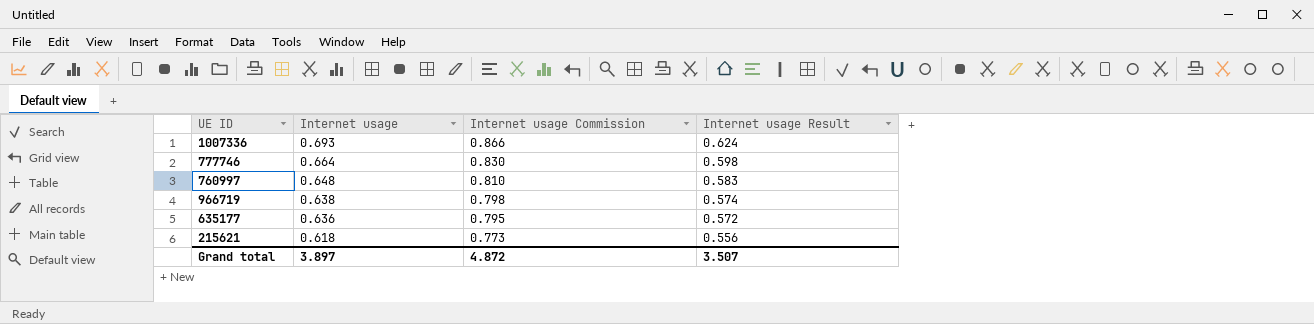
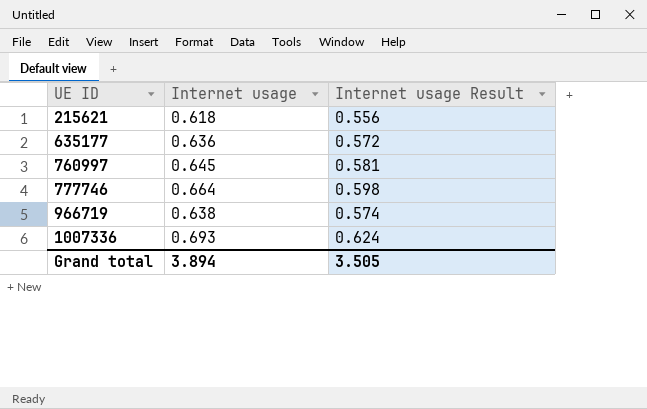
row order: Internet usage descending -> UE ID ascending
column Internet usage Commission | formula: [Internet usage] * 1.25 -> none
760997 | Internet usage: 0.648 -> 0.645
760997 | Internet usage Result: 0.583 -> 0.581
Grand total | Internet usage: 3.897 -> 3.894
Grand total | Internet usage Result: 3.507 -> 3.505

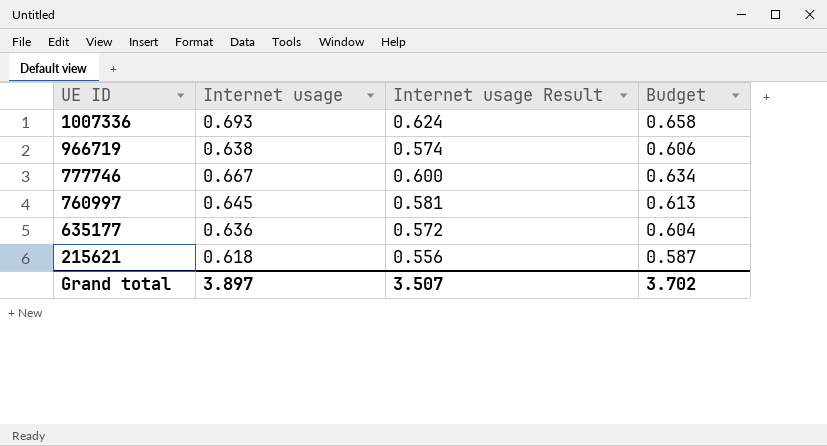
row order: UE ID ascending -> UE ID descending
column Budget | formula: none -> [Internet usage] * 0.95
777746 | Internet usage: 0.664 -> 0.667
777746 | Internet usage Result: 0.598 -> 0.600
Grand total | Internet usage: 3.894 -> 3.897
Grand total | Internet usage Result: 3.505 -> 3.507

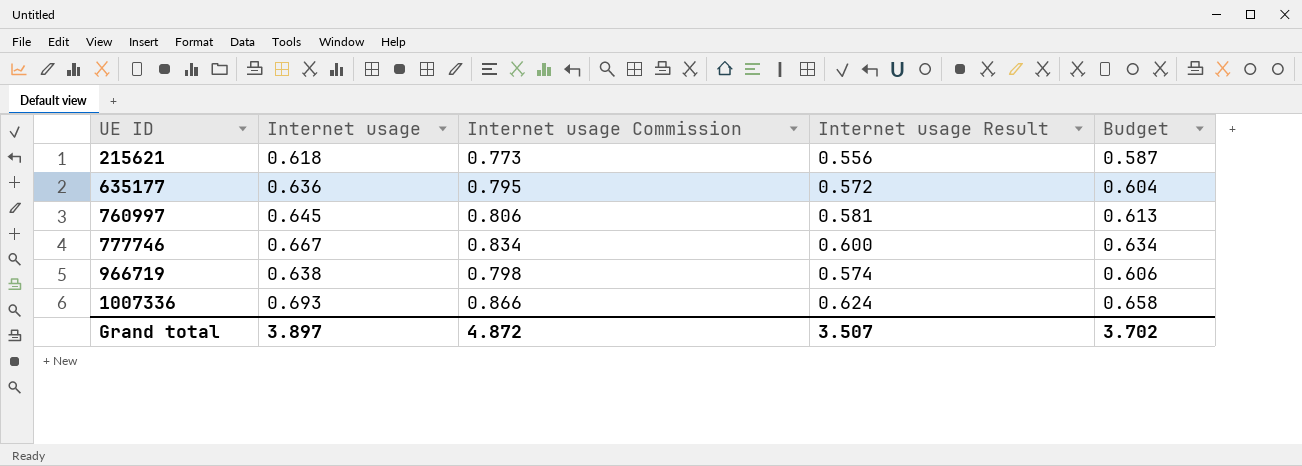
row order: UE ID descending -> UE ID ascending
column Internet usage Commission | formula: none -> [Internet usage] * 1.25

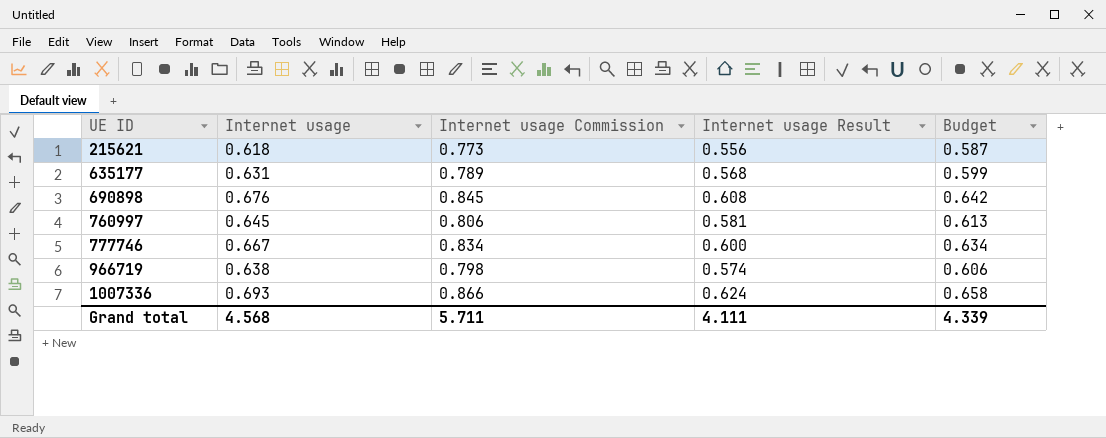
635177 | Internet usage: 0.636 -> 0.631
635177 | Internet usage Commission: 0.795 -> 0.789
635177 | Internet usage Result: 0.572 -> 0.568
635177 | Budget: 0.604 -> 0.599
row 690898: none -> 0.676 | 0.845 | 0.608 | 0.642
Grand total | Internet usage: 3.897 -> 4.568
Grand total | Internet usage Commission: 4.872 -> 5.711
Grand total | Internet usage Result: 3.507 -> 4.111
Grand total | Budget: 3.702 -> 4.339

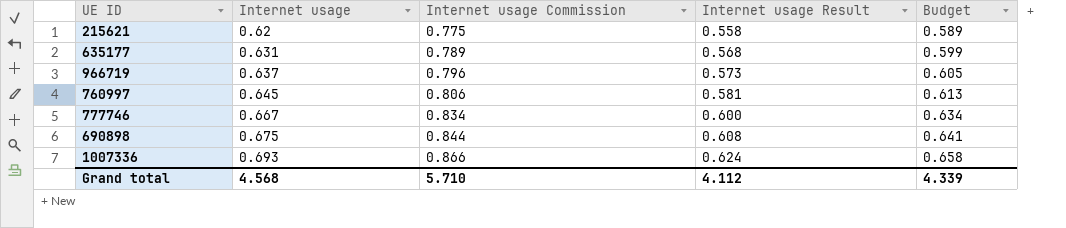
row order: UE ID ascending -> Internet usage ascending
215621 | Internet usage: 0.618 -> 0.62
215621 | Internet usage Commission: 0.773 -> 0.775
215621 | Internet usage Result: 0.556 -> 0.558
215621 | Budget: 0.587 -> 0.589
966719 | Internet usage: 0.638 -> 0.637
966719 | Internet usage Commission: 0.798 -> 0.796
966719 | Internet usage Result: 0.574 -> 0.573
966719 | Budget: 0.606 -> 0.605
690898 | Internet usage: 0.676 -> 0.675
690898 | Internet usage Commission: 0.845 -> 0.844
690898 | Budget: 0.642 -> 0.641
Grand total | Internet usage Commission: 5.711 -> 5.710
Grand total | Internet usage Result: 4.111 -> 4.112

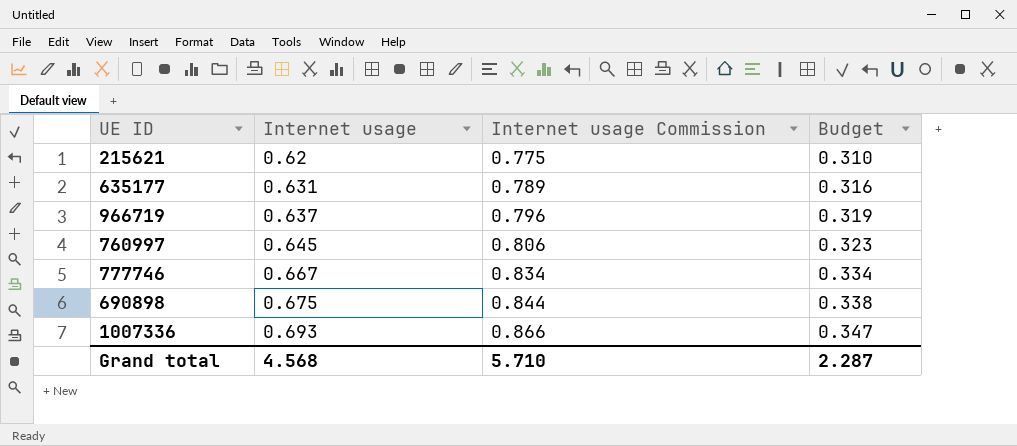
column Internet usage Result | formula: [Internet usage] * 0.9 -> none
column Budget | formula: [Internet usage] * 0.95 -> [Internet usage] * 0.5
Grand total | Budget: 4.339 -> 2.287

